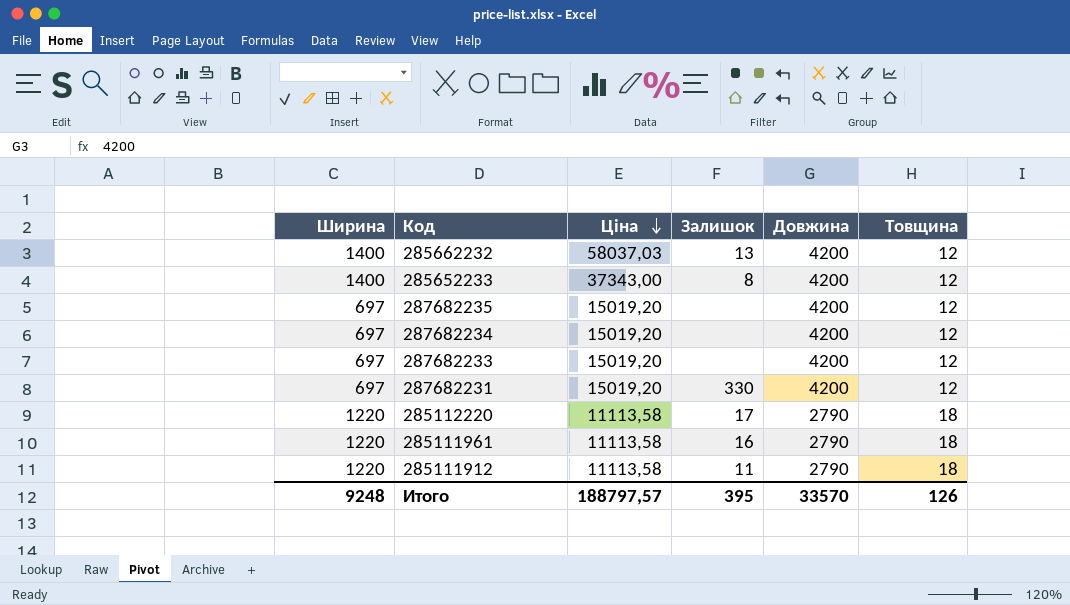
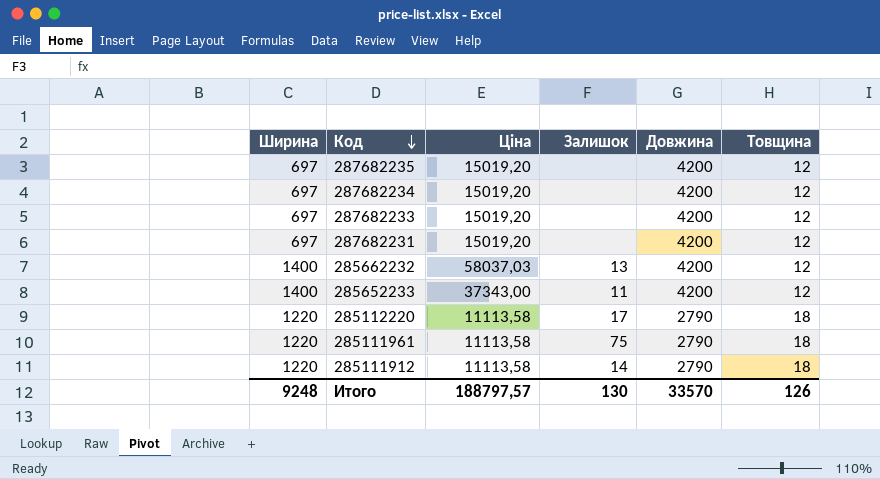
row order: Ціна descending -> Код descending
287682231 | Залишок: 330 -> none
285652233 | Залишок: 8 -> 11
285111961 | Залишок: 16 -> 75
285111912 | Залишок: 11 -> 14
Итого | Залишок: 395 -> 130

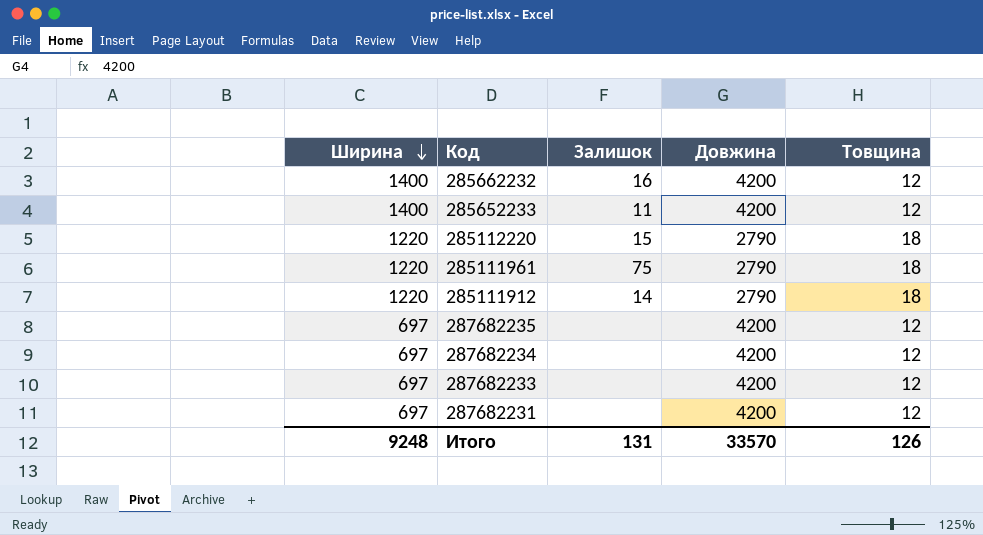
row order: Код descending -> Ширина descending
column Ціна | position: 3 -> none
285662232 | Залишок: 13 -> 16
285112220 | Залишок: 17 -> 15
Итого | Залишок: 130 -> 131

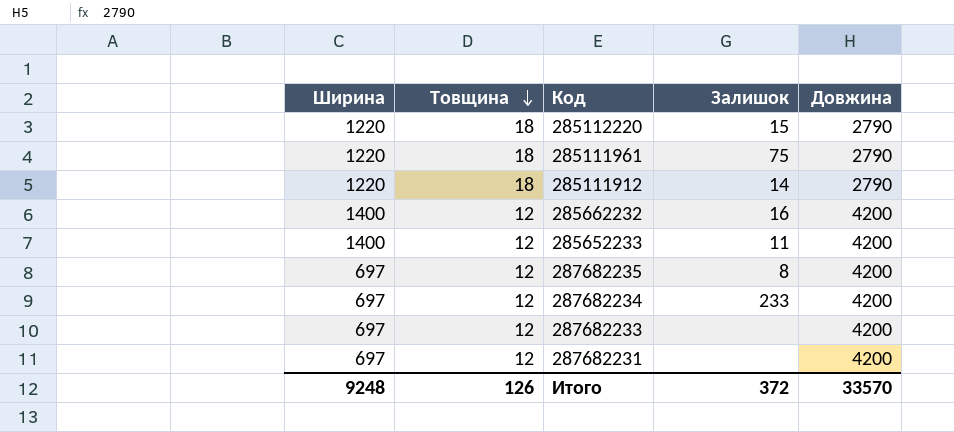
row order: Ширина descending -> Товщина descending
column Товщина | position: 5 -> 2
287682235 | Залишок: none -> 8
287682234 | Залишок: none -> 233
Итого | Залишок: 131 -> 372

